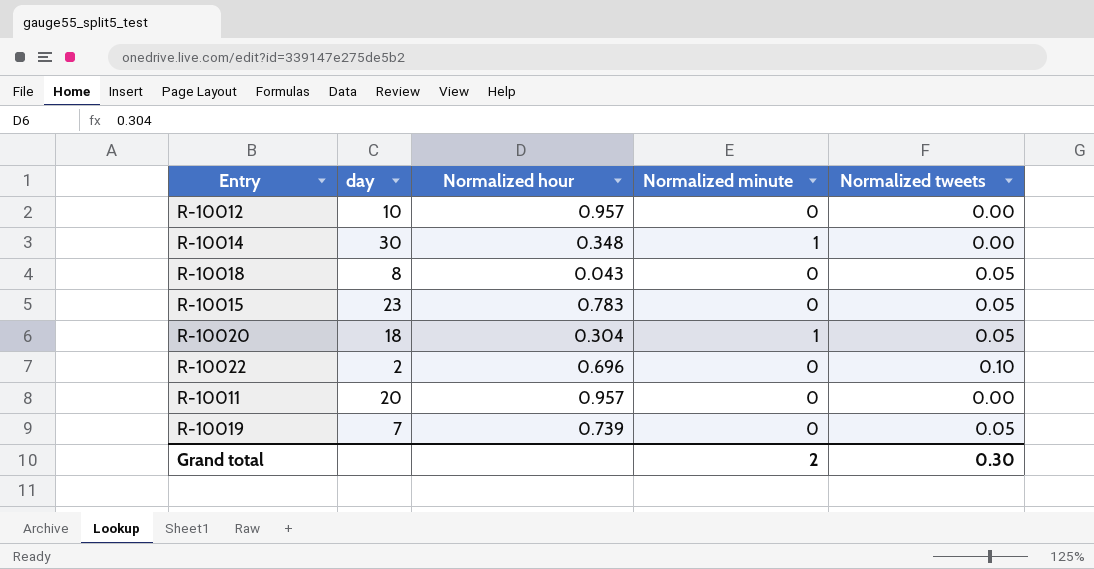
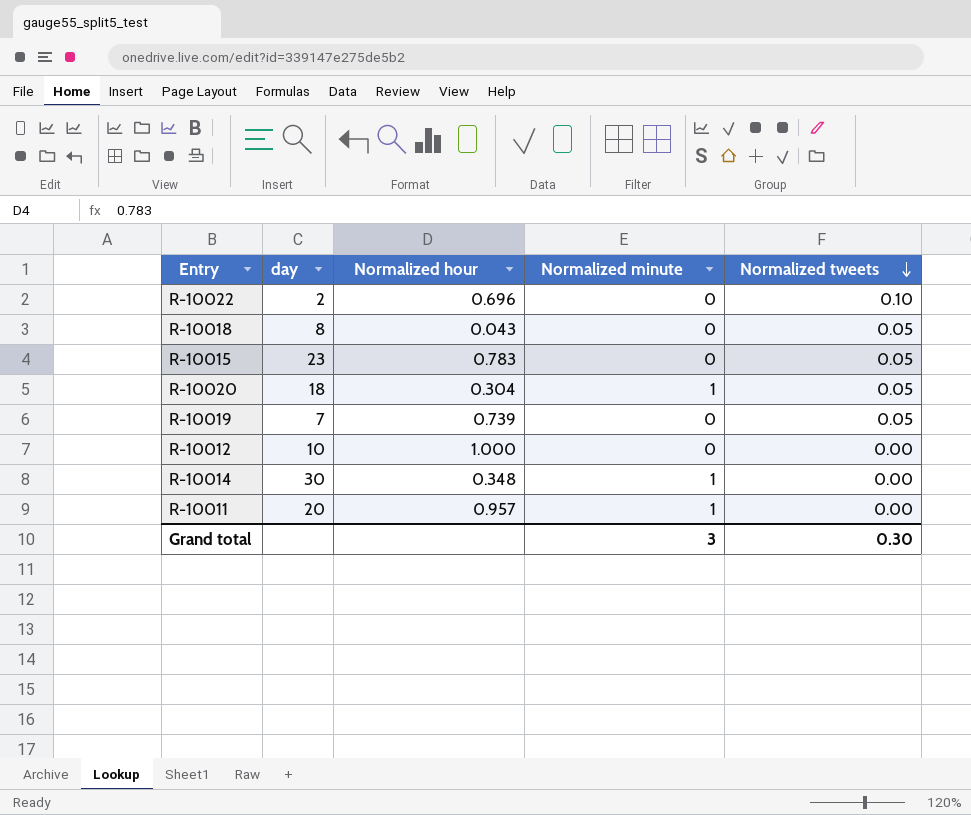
row order: none -> Normalized tweets descending
R-10012 | Normalized hour: 0.957 -> 1.000
R-10011 | Normalized minute: 0 -> 1
Grand total | Normalized minute: 2 -> 3

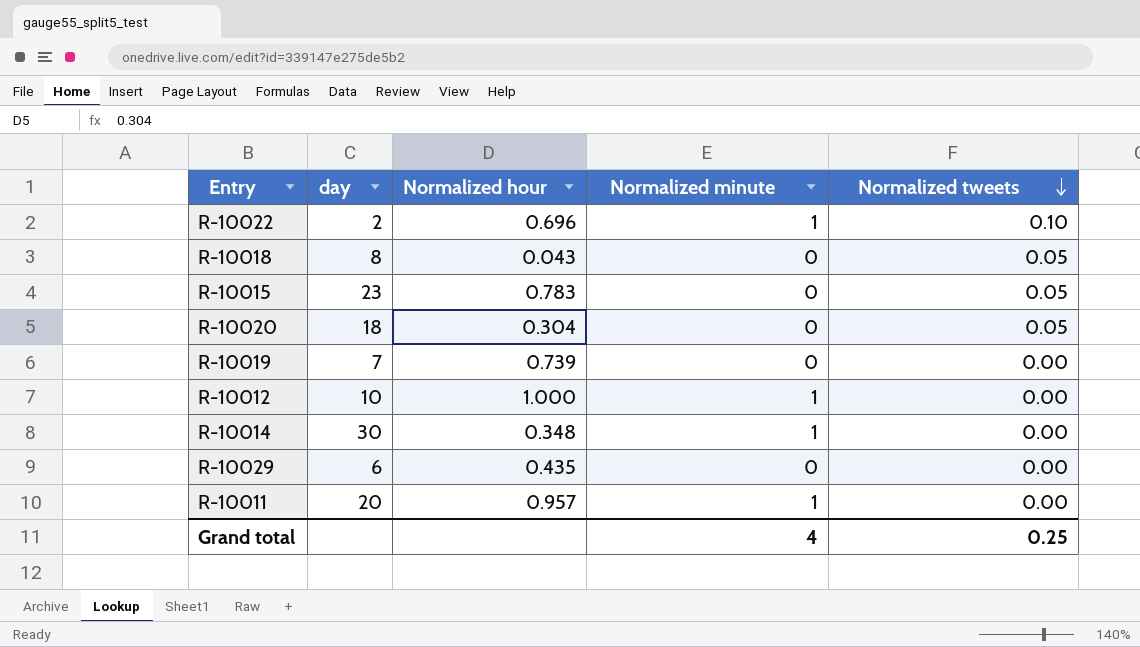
R-10022 | Normalized minute: 0 -> 1
R-10020 | Normalized minute: 1 -> 0
R-10019 | Normalized tweets: 0.05 -> 0.00
R-10012 | Normalized minute: 0 -> 1
row R-10029: none -> 6 | 0.435 | 0 | 0.00
Grand total | Normalized minute: 3 -> 4
Grand total | Normalized tweets: 0.30 -> 0.25

